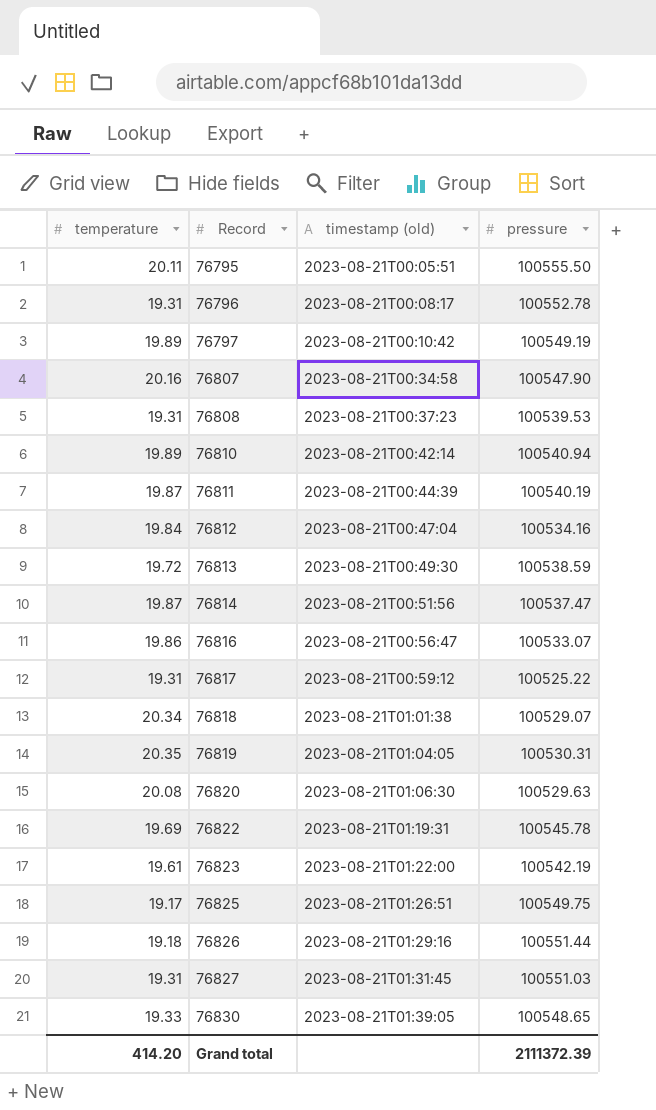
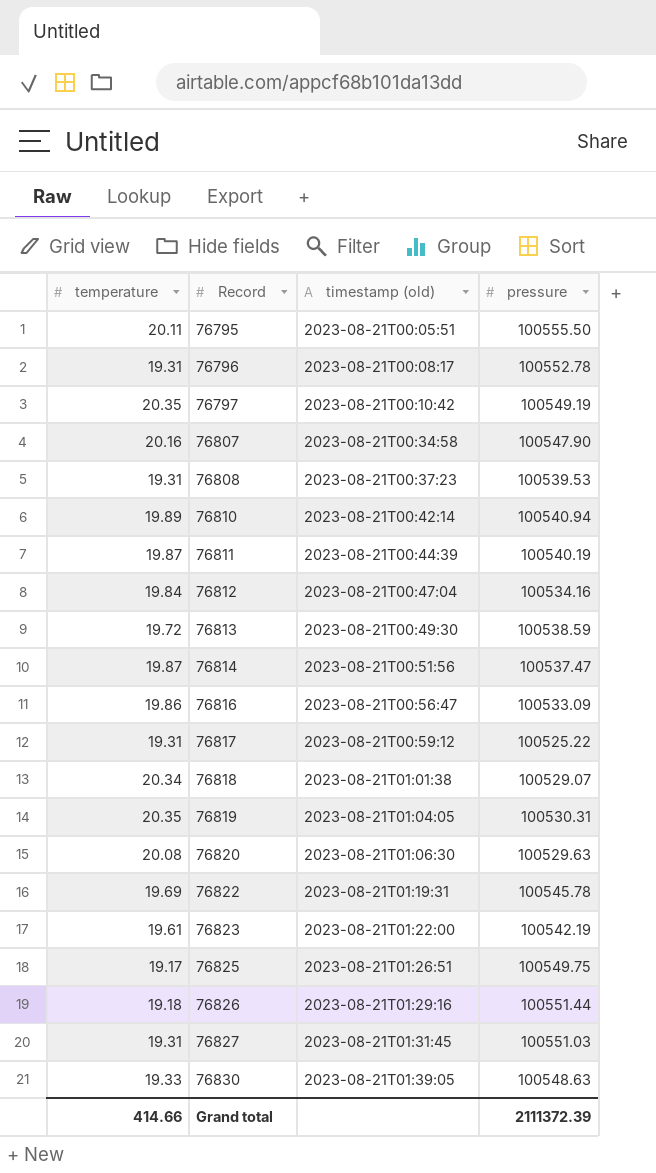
76797 | temperature: 19.89 -> 20.35
76816 | pressure: 100533.07 -> 100533.09
76830 | pressure: 100548.65 -> 100548.63
Grand total | temperature: 414.20 -> 414.66

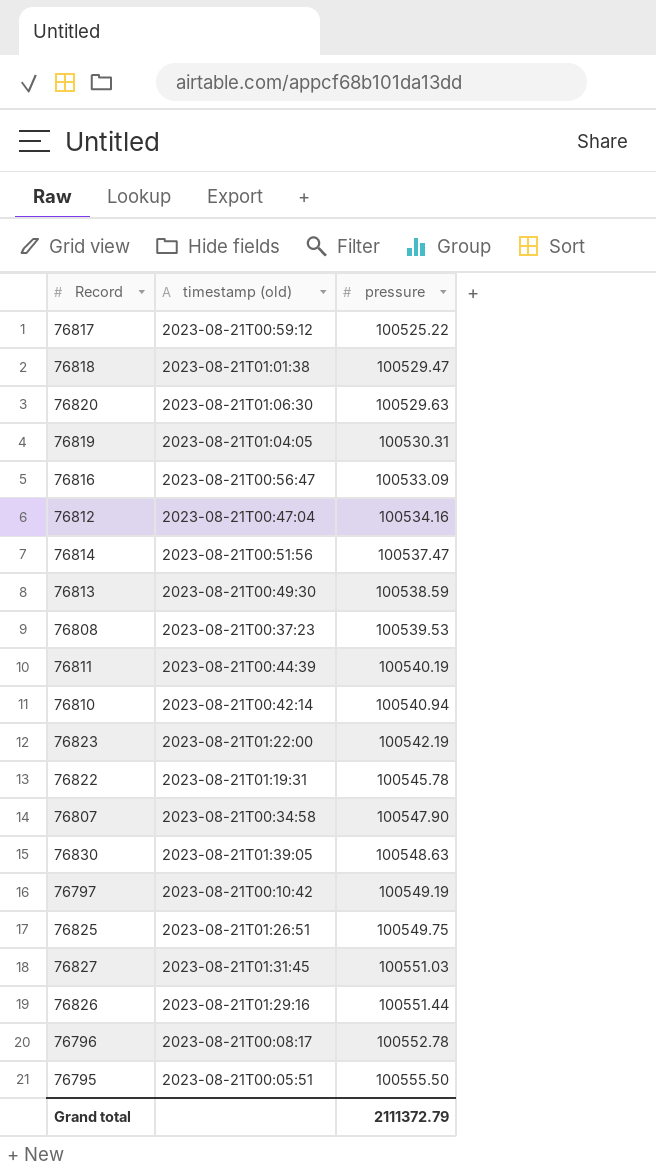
row order: Record ascending -> pressure ascending
column temperature | position: 1 -> none
76818 | pressure: 100529.07 -> 100529.47
Grand total | pressure: 2111372.39 -> 2111372.79

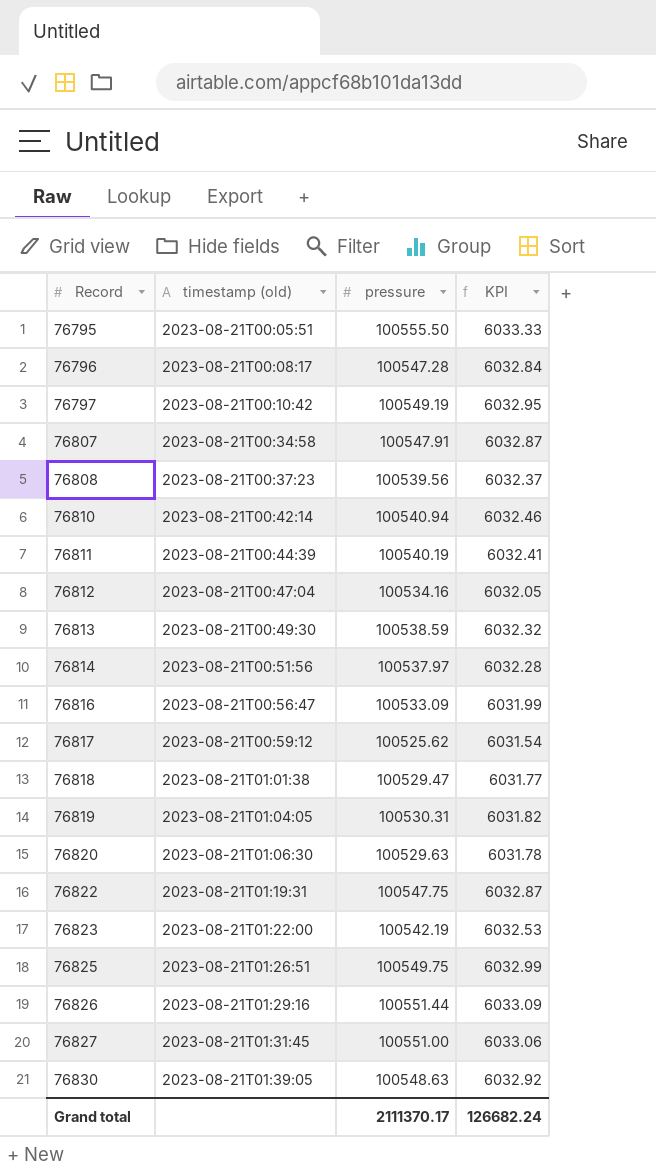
row order: pressure ascending -> Record ascending
column KPI | formula: none -> [pressure] * 0.06
76796 | pressure: 100552.78 -> 100547.28
76807 | pressure: 100547.90 -> 100547.91
76808 | pressure: 100539.53 -> 100539.56
76814 | pressure: 100537.47 -> 100537.97
76817 | pressure: 100525.22 -> 100525.62
76822 | pressure: 100545.78 -> 100547.75
76827 | pressure: 100551.03 -> 100551.00
Grand total | pressure: 2111372.79 -> 2111370.17

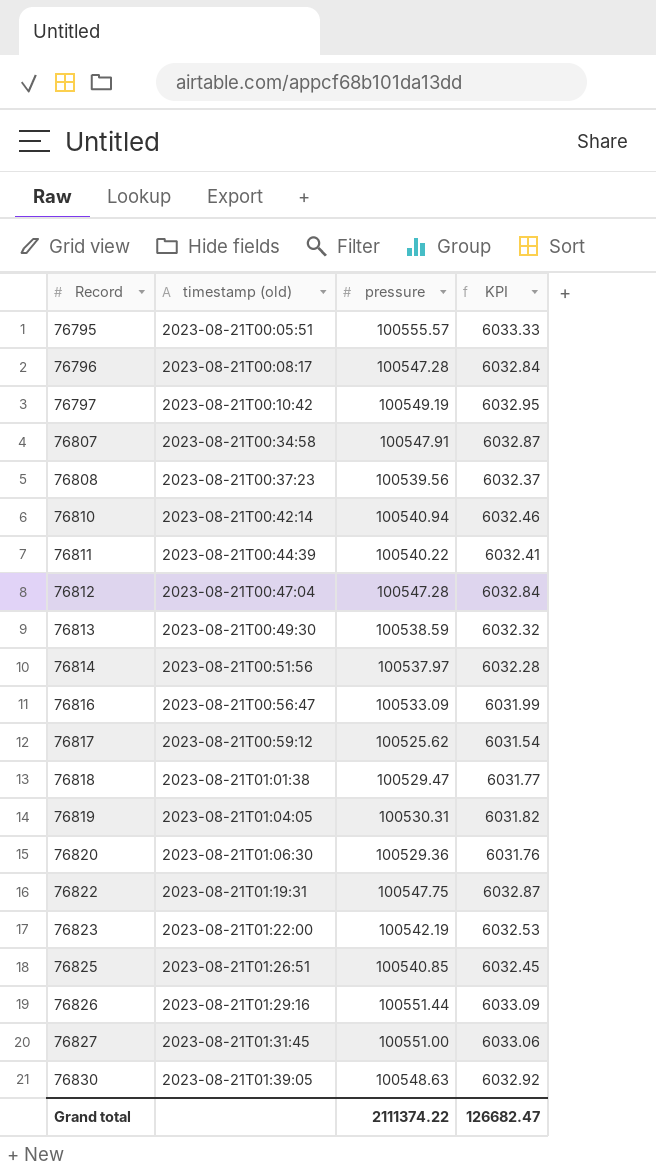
76795 | pressure: 100555.50 -> 100555.57
76811 | pressure: 100540.19 -> 100540.22
76812 | pressure: 100534.16 -> 100547.28
76812 | KPI: 6032.05 -> 6032.84
76820 | pressure: 100529.63 -> 100529.36
76820 | KPI: 6031.78 -> 6031.76
76825 | pressure: 100549.75 -> 100540.85
76825 | KPI: 6032.99 -> 6032.45
Grand total | pressure: 2111370.17 -> 2111374.22
Grand total | KPI: 126682.24 -> 126682.47

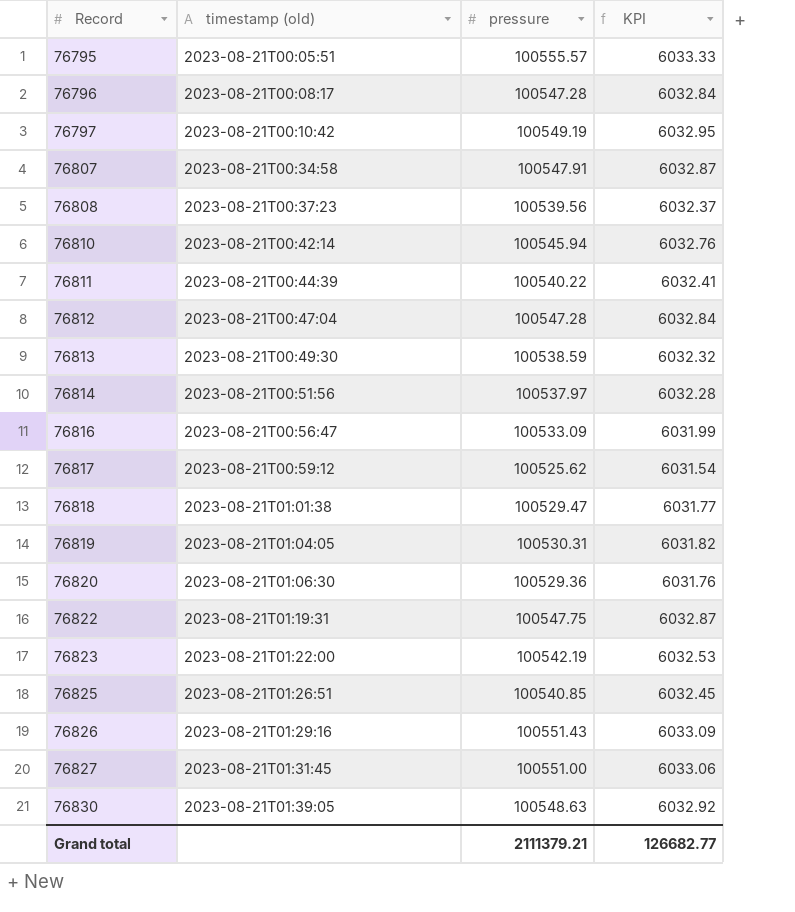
76810 | pressure: 100540.94 -> 100545.94
76810 | KPI: 6032.46 -> 6032.76
76826 | pressure: 100551.44 -> 100551.43
Grand total | pressure: 2111374.22 -> 2111379.21
Grand total | KPI: 126682.47 -> 126682.77

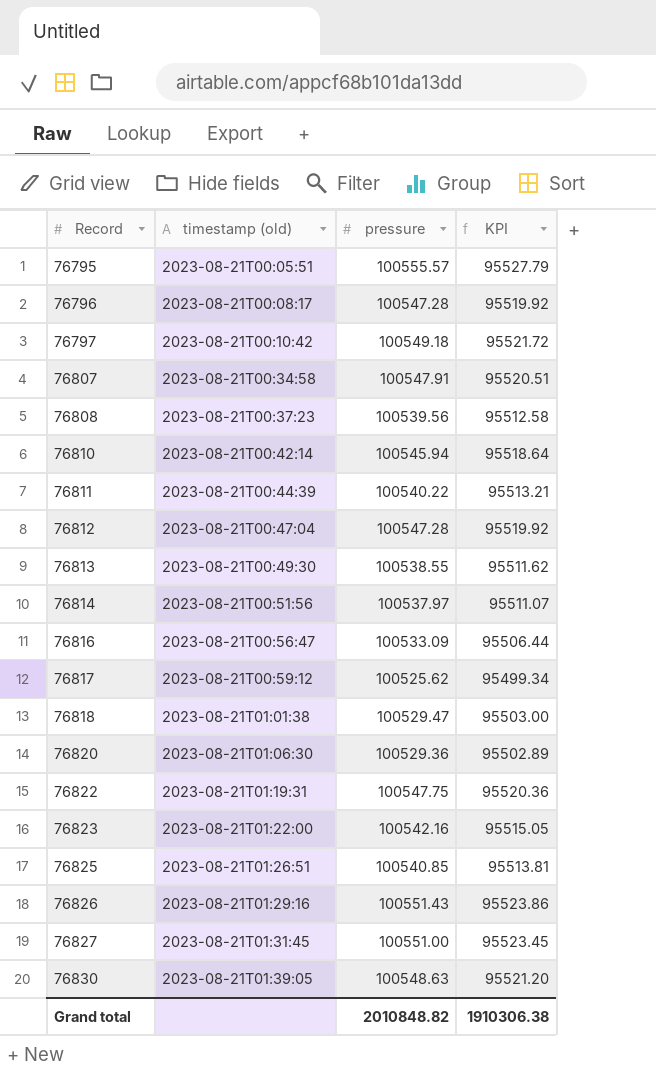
column KPI | formula: [pressure] * 0.06 -> [pressure] * 0.95
row 76819: 2023-08-21T01:04:05 | 100530.31 | 6031.82 -> none
76797 | pressure: 100549.19 -> 100549.18
76813 | pressure: 100538.59 -> 100538.55
76823 | pressure: 100542.19 -> 100542.16
Grand total | pressure: 2111379.21 -> 2010848.82
Grand total | KPI: 126682.77 -> 1910306.38

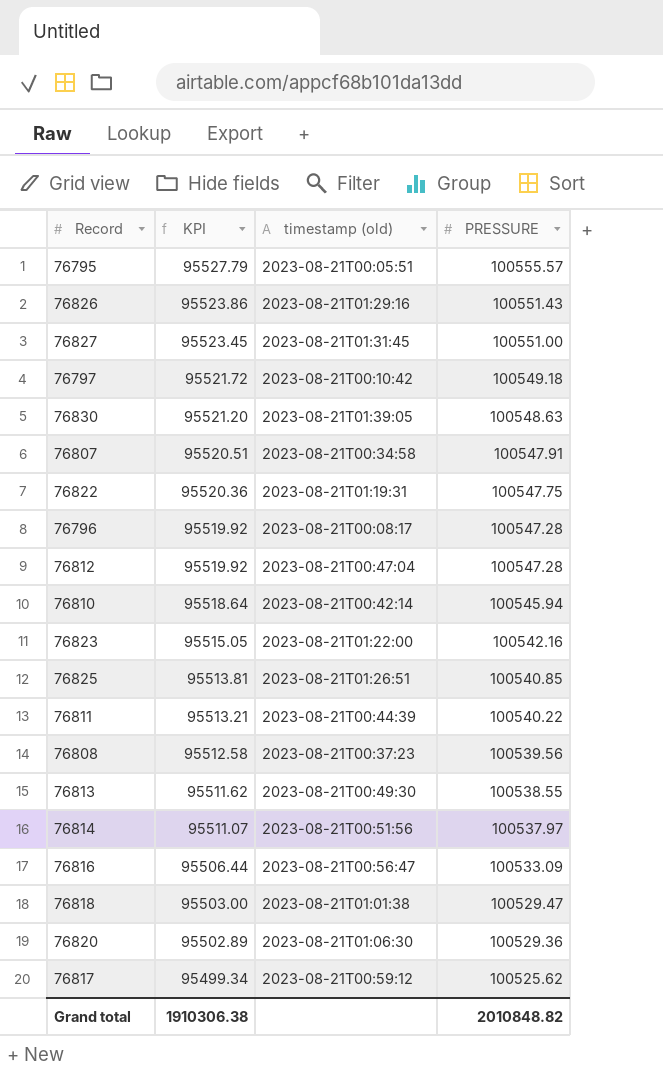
row order: Record ascending -> KPI descending
column KPI | position: 4 -> 2
column name: pressure -> PRESSURE

